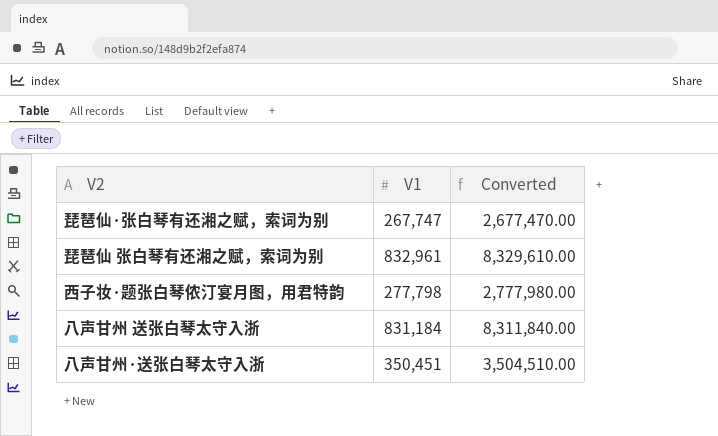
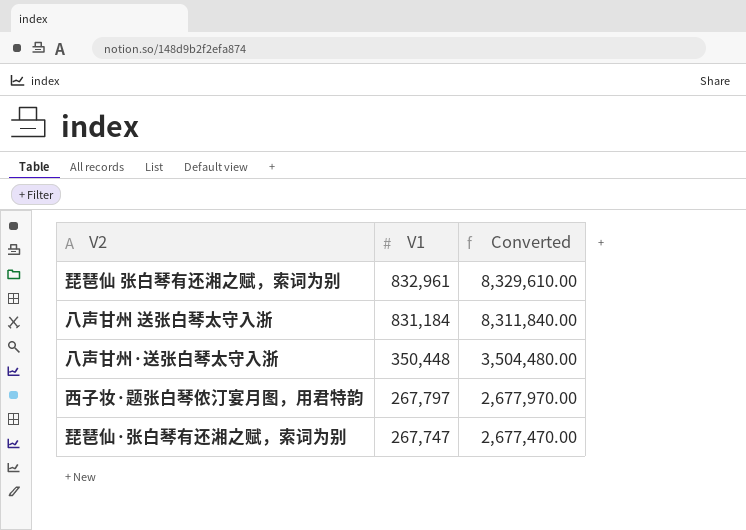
row order: none -> V1 descending
八声甘州·送张白琴太守入浙 | V1: 350,451 -> 350,448
八声甘州·送张白琴太守入浙 | Converted: 3,504,510.00 -> 3,504,480.00
西子妆·题张白琴侬汀宴月图，用君特韵 | V1: 277,798 -> 267,797
西子妆·题张白琴侬汀宴月图，用君特韵 | Converted: 2,777,980.00 -> 2,677,970.00

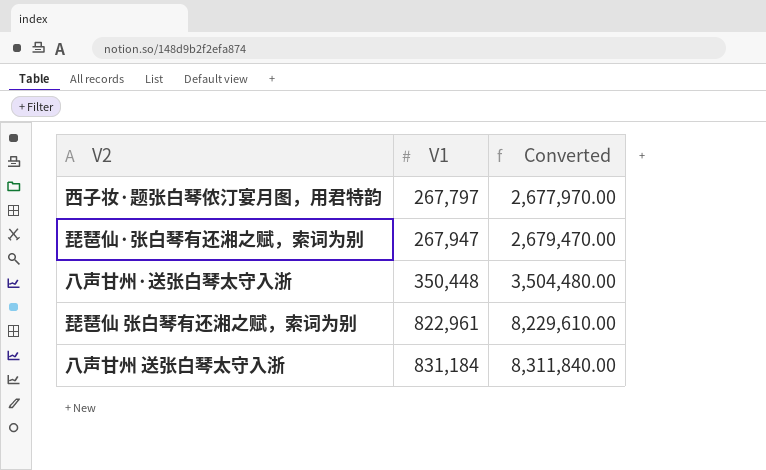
row order: V1 descending -> V1 ascending
琵琶仙·张白琴有还湘之赋，索词为别 | V1: 267,747 -> 267,947
琵琶仙·张白琴有还湘之赋，索词为别 | Converted: 2,677,470.00 -> 2,679,470.00
琵琶仙 张白琴有还湘之赋，索词为别 | V1: 832,961 -> 822,961
琵琶仙 张白琴有还湘之赋，索词为别 | Converted: 8,329,610.00 -> 8,229,610.00

